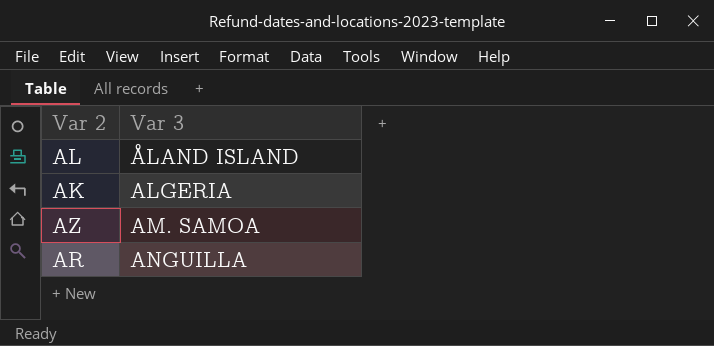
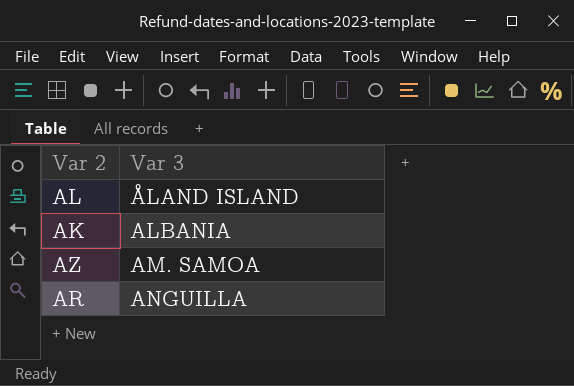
AK | Var 3: ALGERIA -> ALBANIA

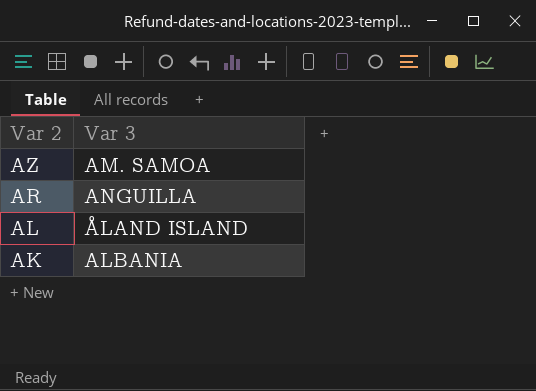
row order: Var 3 ascending -> Var 2 descending

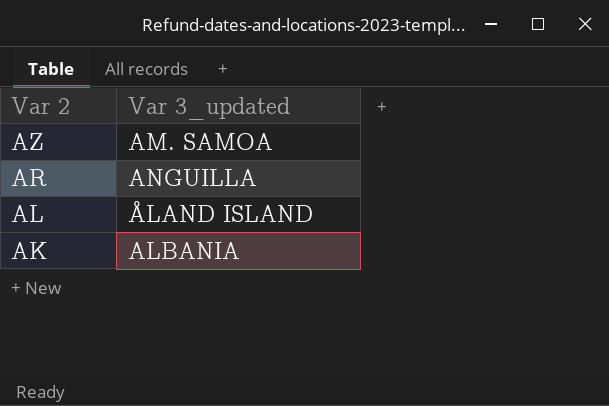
column name: Var 3 -> Var 3_updated

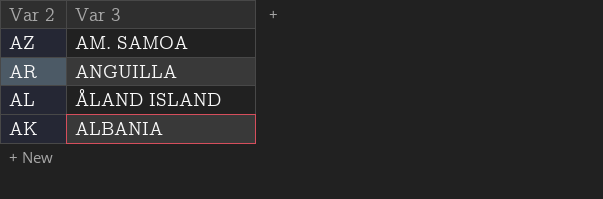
column name: Var 3_updated -> Var 3

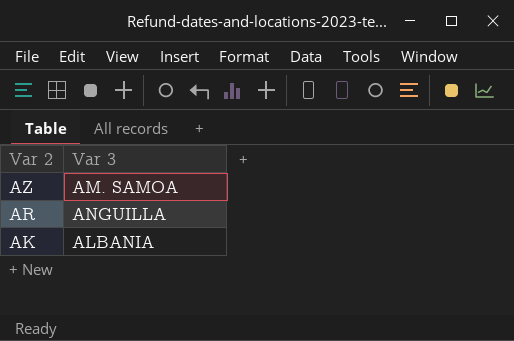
row AL: ÅLAND ISLAND -> none

